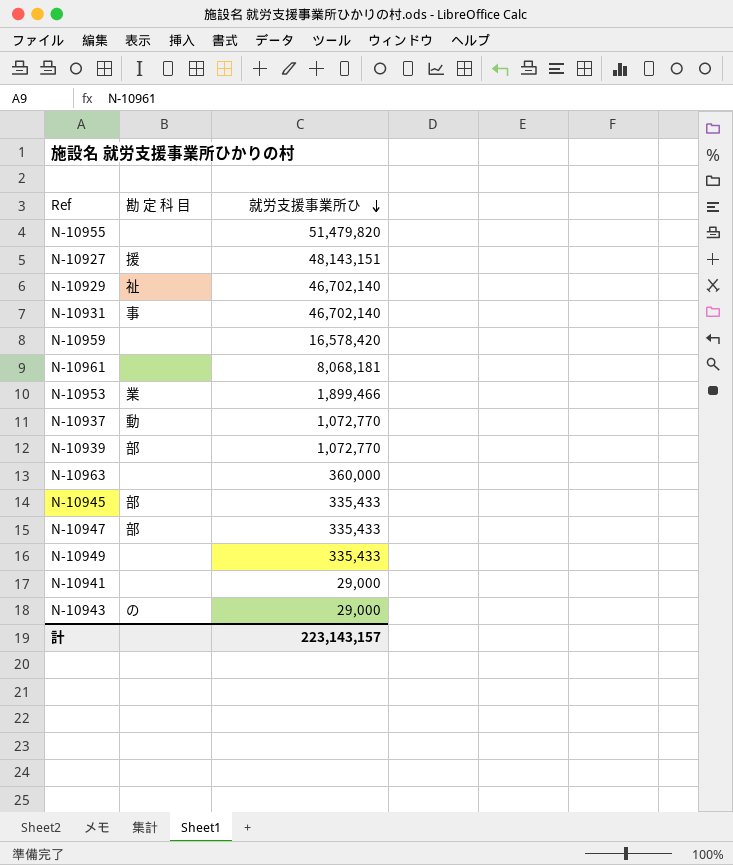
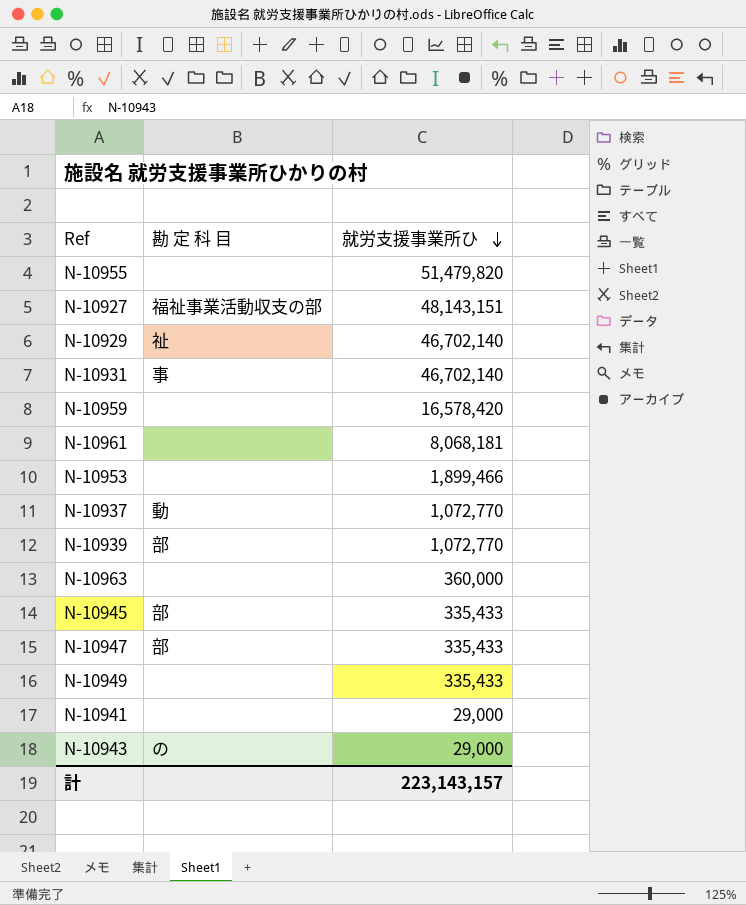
N-10927 | 勘 定 科 目: 援 -> 福祉事業活動収支の部
N-10953 | 勘 定 科 目: 業 -> none

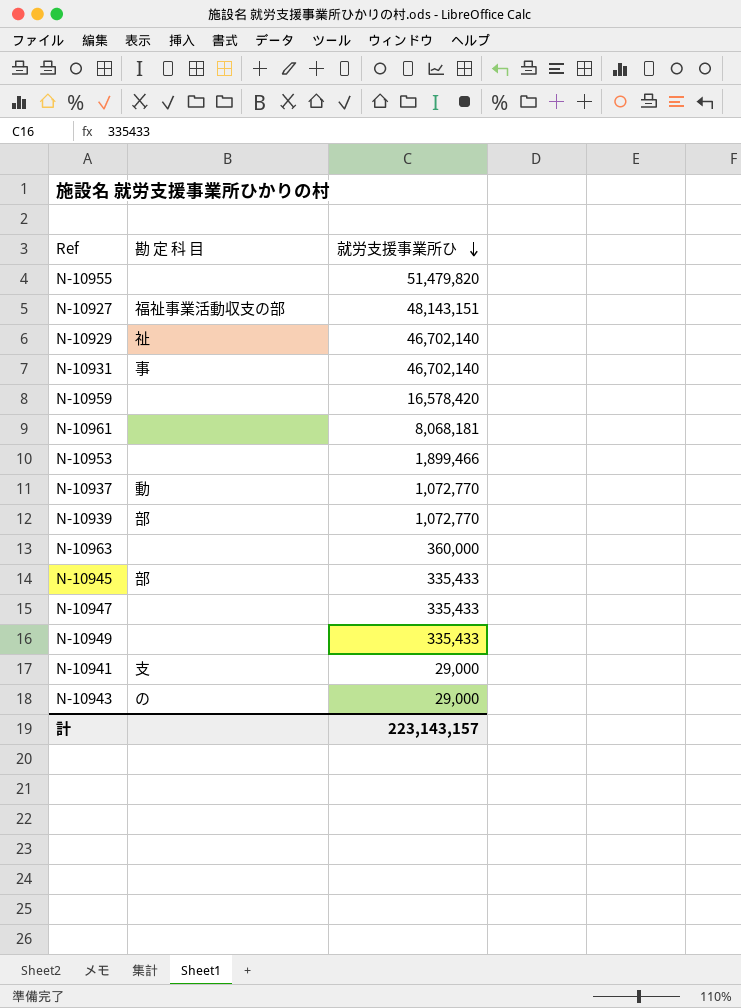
N-10947 | 勘 定 科 目: 部 -> none
N-10941 | 勘 定 科 目: none -> 支

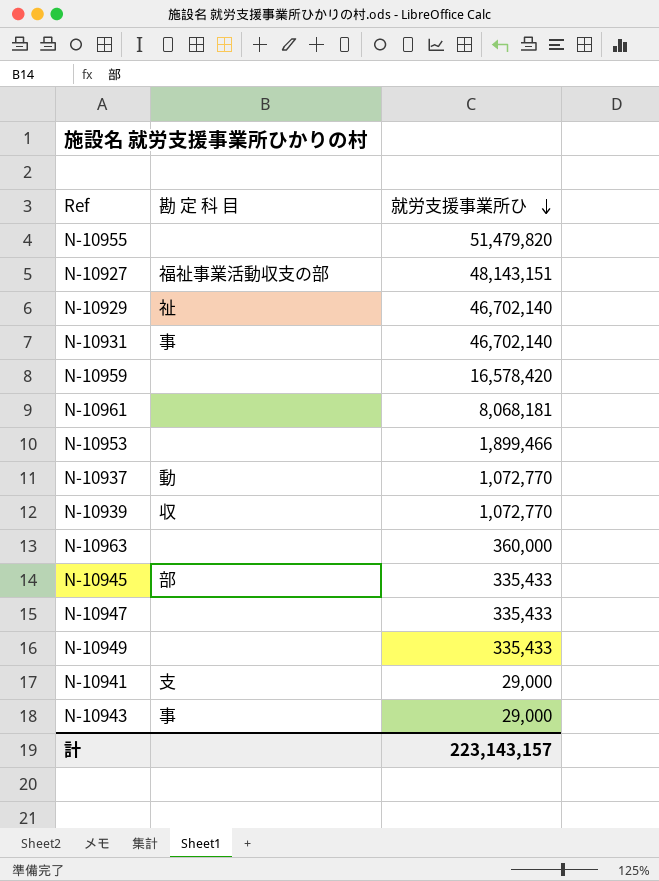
N-10939 | 勘 定 科 目: 部 -> 収
N-10943 | 勘 定 科 目: の -> 事

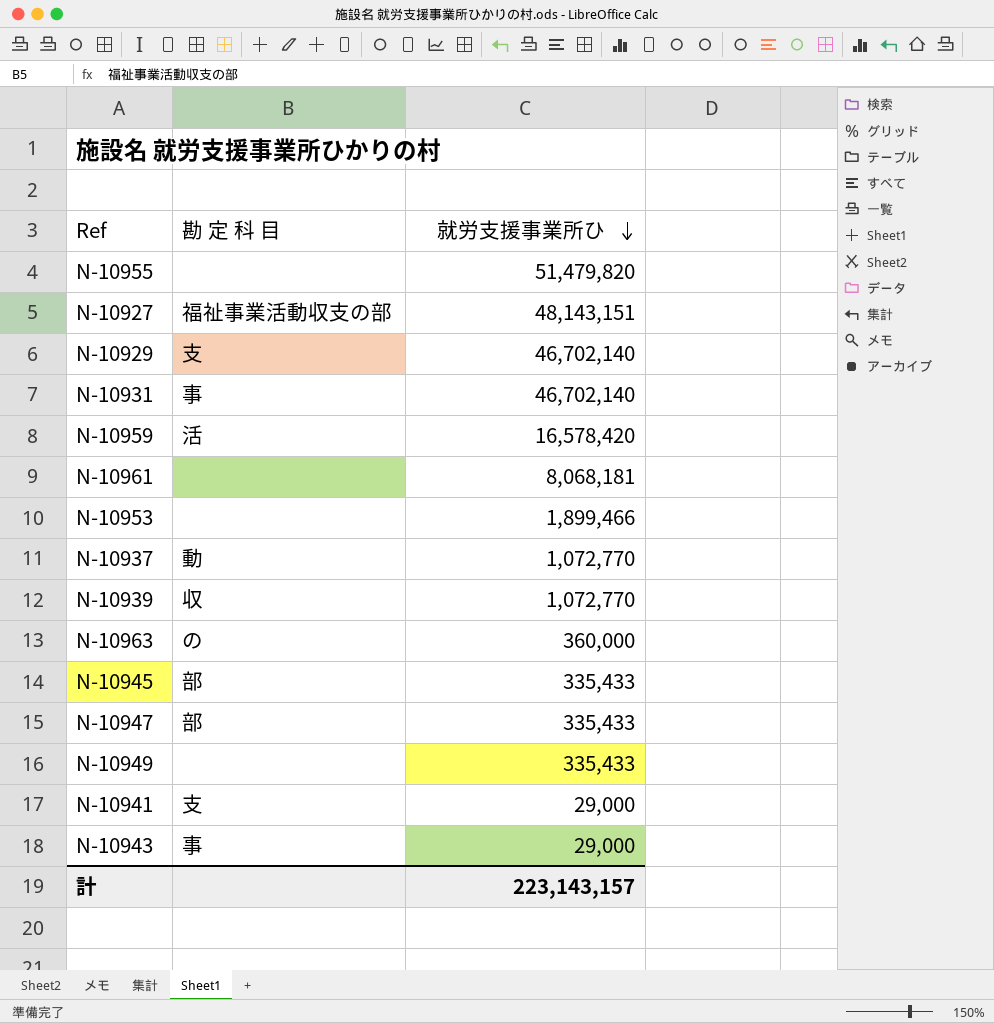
N-10929 | 勘 定 科 目: 祉 -> 支
N-10959 | 勘 定 科 目: none -> 活
N-10963 | 勘 定 科 目: none -> の
N-10947 | 勘 定 科 目: none -> 部

